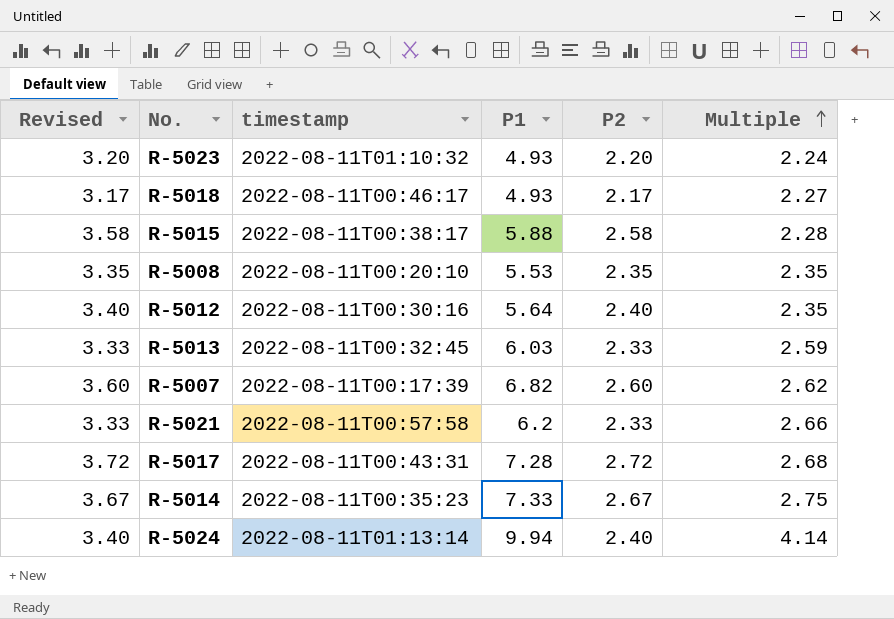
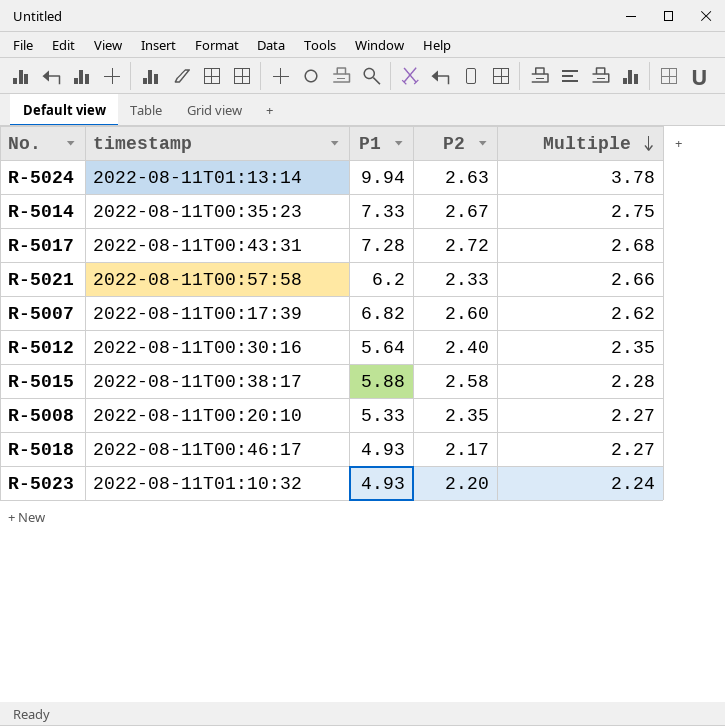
row order: Multiple ascending -> Multiple descending
column Revised | formula: [P2] + 1 -> none
row R-5013: 3.33 | 2022-08-11T00:32:45 | 6.03 | 2.33 | 2.59 -> none
R-5024 | P2: 2.40 -> 2.63
R-5024 | Multiple: 4.14 -> 3.78
R-5008 | P1: 5.53 -> 5.33
R-5008 | Multiple: 2.35 -> 2.27

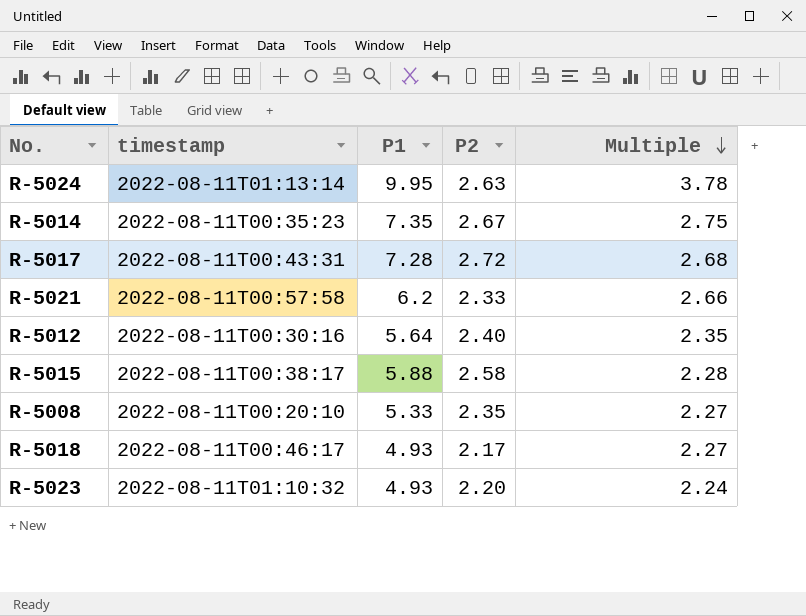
row R-5007: 2022-08-11T00:17:39 | 6.82 | 2.60 | 2.62 -> none
R-5024 | P1: 9.94 -> 9.95
R-5014 | P1: 7.33 -> 7.35

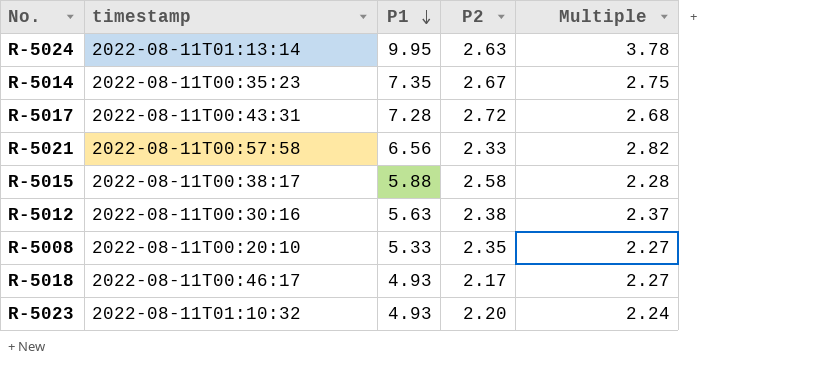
row order: Multiple descending -> P1 descending
R-5021 | P1: 6.2 -> 6.56
R-5021 | Multiple: 2.66 -> 2.82
R-5012 | P1: 5.64 -> 5.63
R-5012 | P2: 2.40 -> 2.38
R-5012 | Multiple: 2.35 -> 2.37

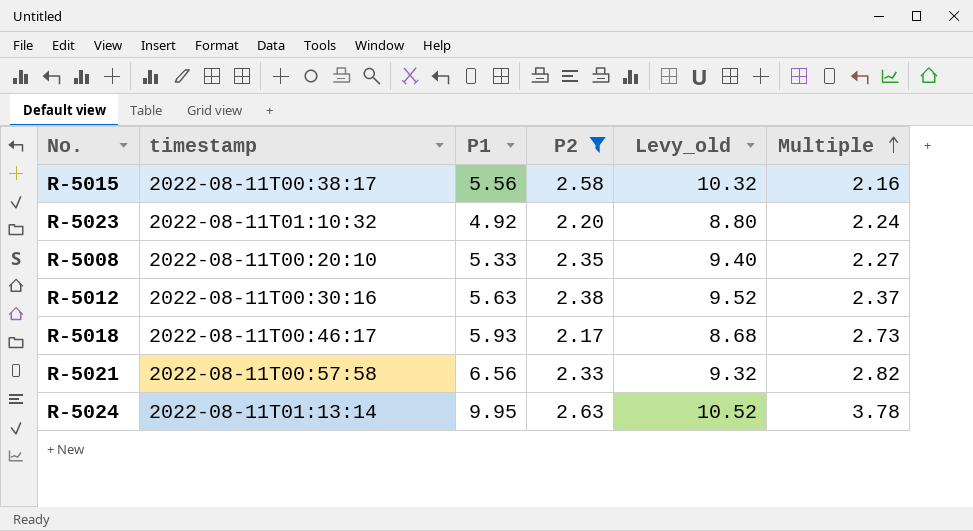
filter: none -> P2 <= 2.63
row order: P1 descending -> Multiple ascending
column Levy_old | formula: none -> [P2] * 4
R-5015 | P1: 5.88 -> 5.56
R-5015 | Multiple: 2.28 -> 2.16
R-5023 | P1: 4.93 -> 4.92
R-5018 | P1: 4.93 -> 5.93
R-5018 | Multiple: 2.27 -> 2.73

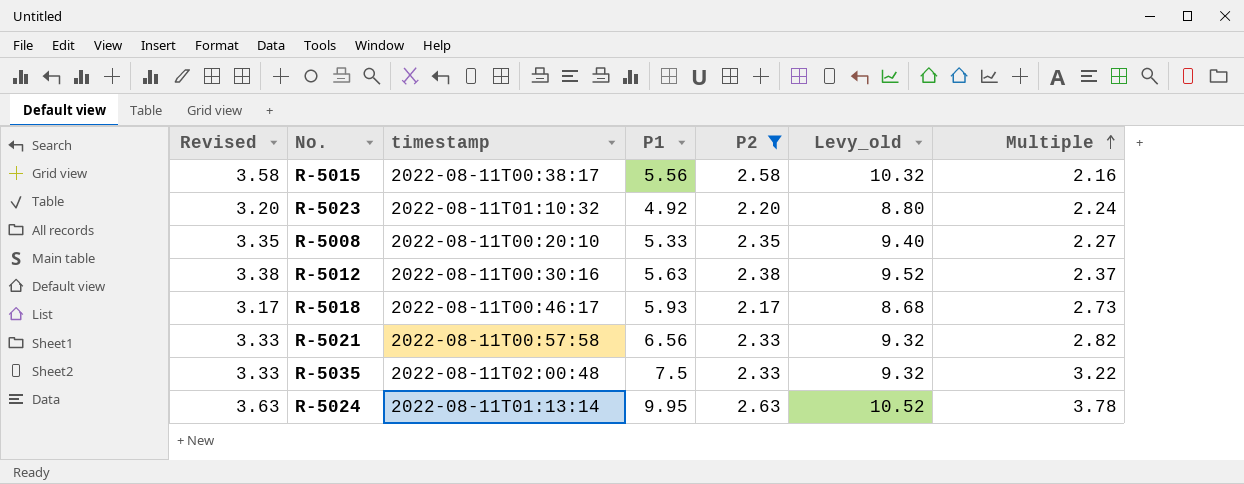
column Revised | formula: none -> [P2] + 1
row R-5035: none -> 3.33 | 2022-08-11T02:00:48 | 7.5 | 2.33 | 9.32 | 3.22

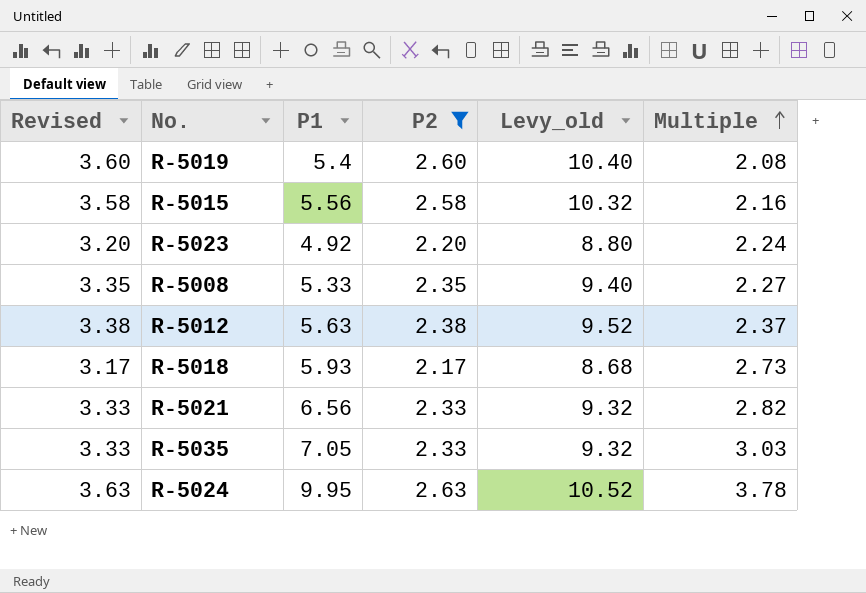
column timestamp | position: 3 -> none
row R-5019: none -> 3.60 | 5.4 | 2.60 | 10.40 | 2.08
R-5035 | P1: 7.5 -> 7.05
R-5035 | Multiple: 3.22 -> 3.03

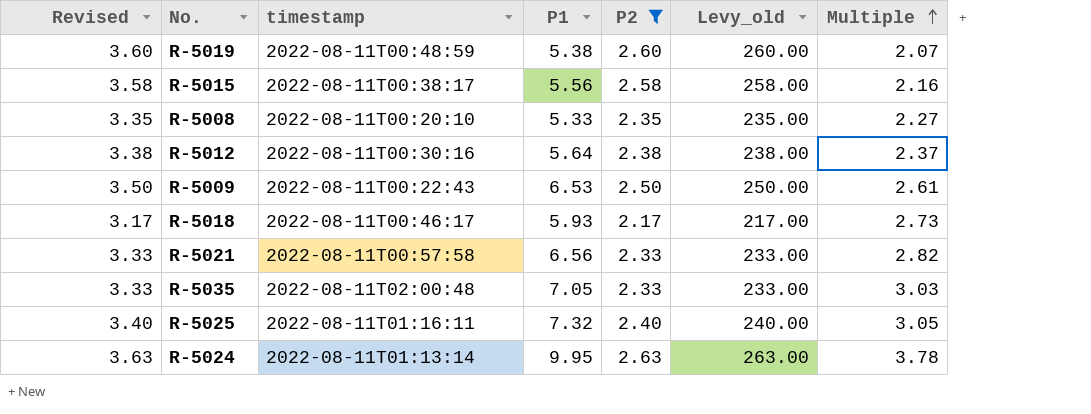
column timestamp | position: none -> 3
column Levy_old | formula: [P2] * 4 -> [P2] * 100
row R-5023: 3.20 | 4.92 | 2.20 | 8.80 | 2.24 -> none
R-5019 | P1: 5.4 -> 5.38
R-5019 | Multiple: 2.08 -> 2.07
R-5012 | P1: 5.63 -> 5.64
row R-5009: none -> 3.50 | 2022-08-11T00:22:43 | 6.53 | 2.50 | 250.00 | 2.61
row R-5025: none -> 3.40 | 2022-08-11T01:16:11 | 7.32 | 2.40 | 240.00 | 3.05

